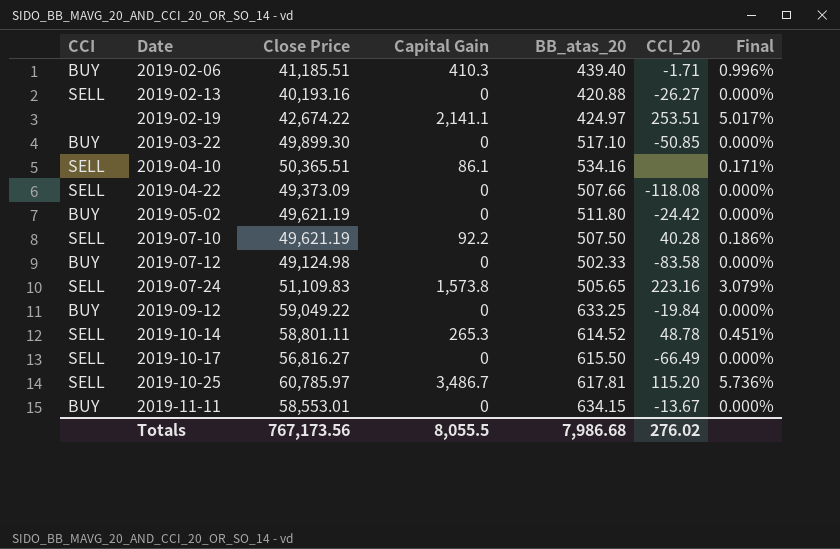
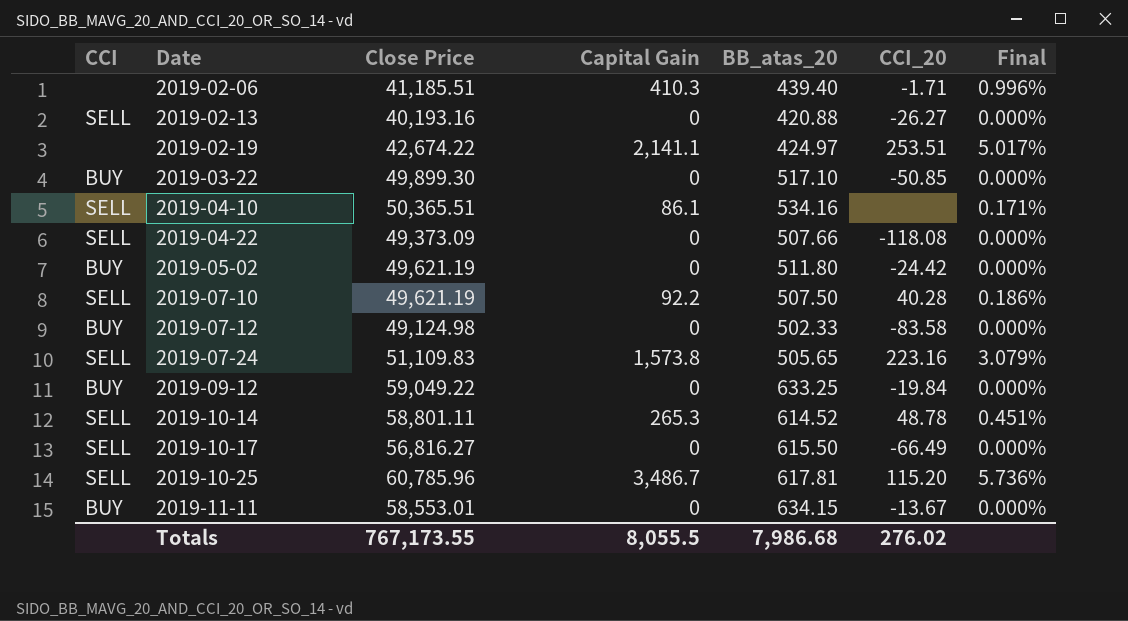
2019-02-06 | CCI: BUY -> none
2019-10-25 | Close Price: 60,785.97 -> 60,785.96
Totals | Close Price: 767,173.56 -> 767,173.55

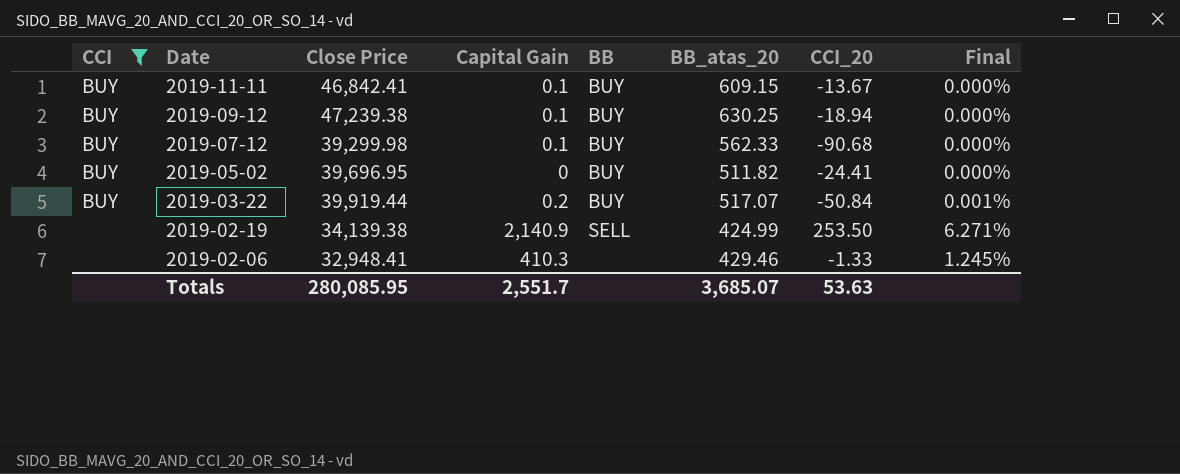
filter: none -> CCI != SELL
row order: Date ascending -> Date descending
column BB | position: none -> 5
2019-11-11 | Close Price: 58,553.01 -> 46,842.41
2019-11-11 | Capital Gain: 0 -> 0.1
2019-11-11 | BB_atas_20: 634.15 -> 609.15
2019-09-12 | Close Price: 59,049.22 -> 47,239.38
2019-09-12 | Capital Gain: 0 -> 0.1
2019-09-12 | BB_atas_20: 633.25 -> 630.25
2019-09-12 | CCI_20: -19.84 -> -18.94
2019-07-12 | Close Price: 49,124.98 -> 39,299.98
2019-07-12 | Capital Gain: 0 -> 0.1
2019-07-12 | BB_atas_20: 502.33 -> 562.33
2019-07-12 | CCI_20: -83.58 -> -90.68
2019-05-02 | Close Price: 49,621.19 -> 39,696.95
2019-05-02 | BB_atas_20: 511.80 -> 511.82
2019-05-02 | CCI_20: -24.42 -> -24.41
2019-03-22 | Close Price: 49,899.30 -> 39,919.44
2019-03-22 | Capital Gain: 0 -> 0.2
2019-03-22 | BB_atas_20: 517.10 -> 517.07
2019-03-22 | CCI_20: -50.85 -> -50.84
2019-03-22 | Final: 0.000% -> 0.001%
2019-02-19 | Close Price: 42,674.22 -> 34,139.38
2019-02-19 | Capital Gain: 2,141.1 -> 2,140.9
2019-02-19 | BB_atas_20: 424.97 -> 424.99
2019-02-19 | CCI_20: 253.51 -> 253.50
2019-02-19 | Final: 5.017% -> 6.271%
2019-02-06 | Close Price: 41,185.51 -> 32,948.41
2019-02-06 | BB_atas_20: 439.40 -> 429.46
2019-02-06 | CCI_20: -1.71 -> -1.33
2019-02-06 | Final: 0.996% -> 1.245%
Totals | Close Price: 767,173.55 -> 280,085.95
Totals | Capital Gain: 8,055.5 -> 2,551.7
Totals | BB_atas_20: 7,986.68 -> 3,685.07
Totals | CCI_20: 276.02 -> 53.63

